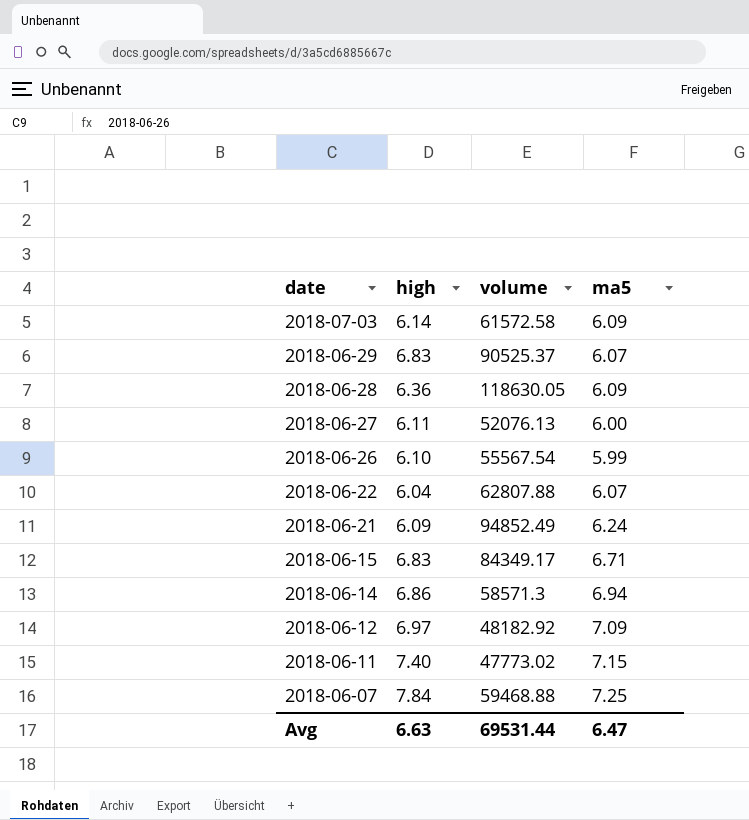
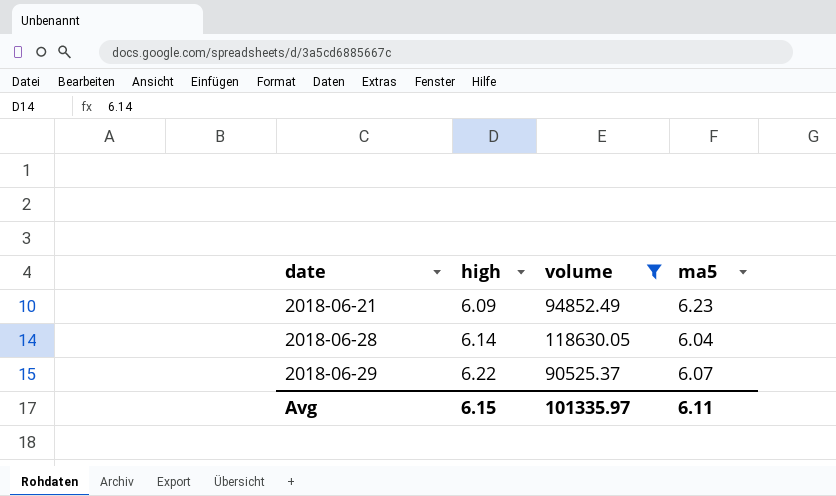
filter: none -> volume >= 90525.37
row order: date descending -> date ascending
2018-06-21 | ma5: 6.24 -> 6.23
2018-06-28 | high: 6.36 -> 6.14
2018-06-28 | ma5: 6.09 -> 6.04
2018-06-29 | high: 6.83 -> 6.22
Avg | high: 6.63 -> 6.15
Avg | volume: 69531.44 -> 101335.97
Avg | ma5: 6.47 -> 6.11

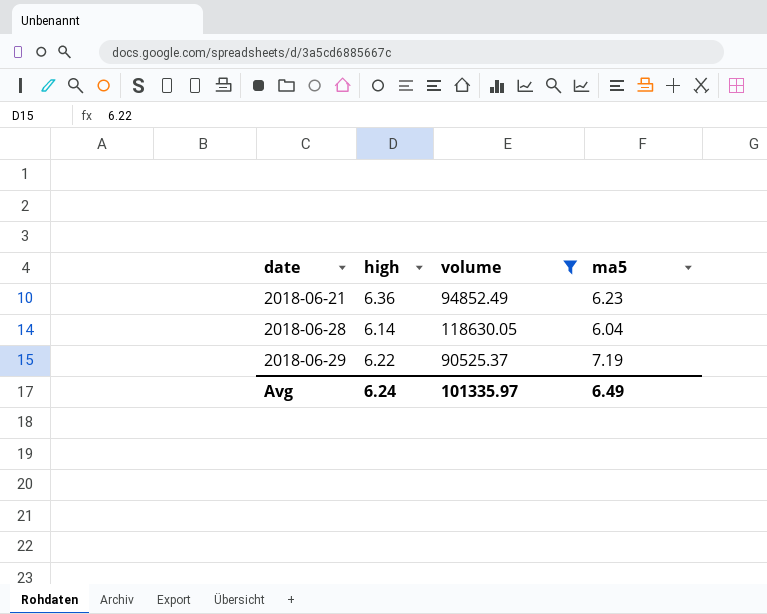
2018-06-21 | high: 6.09 -> 6.36
2018-06-29 | ma5: 6.07 -> 7.19
Avg | high: 6.15 -> 6.24
Avg | ma5: 6.11 -> 6.49

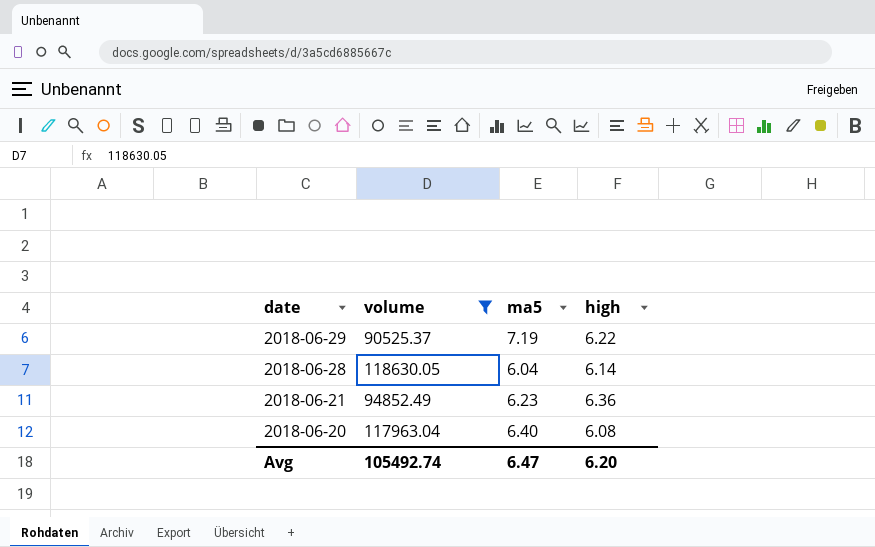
row order: date ascending -> date descending
column high | position: 2 -> 4
row 2018-06-20: none -> 117963.04 | 6.40 | 6.08
Avg | volume: 101335.97 -> 105492.74
Avg | ma5: 6.49 -> 6.47
Avg | high: 6.24 -> 6.20

